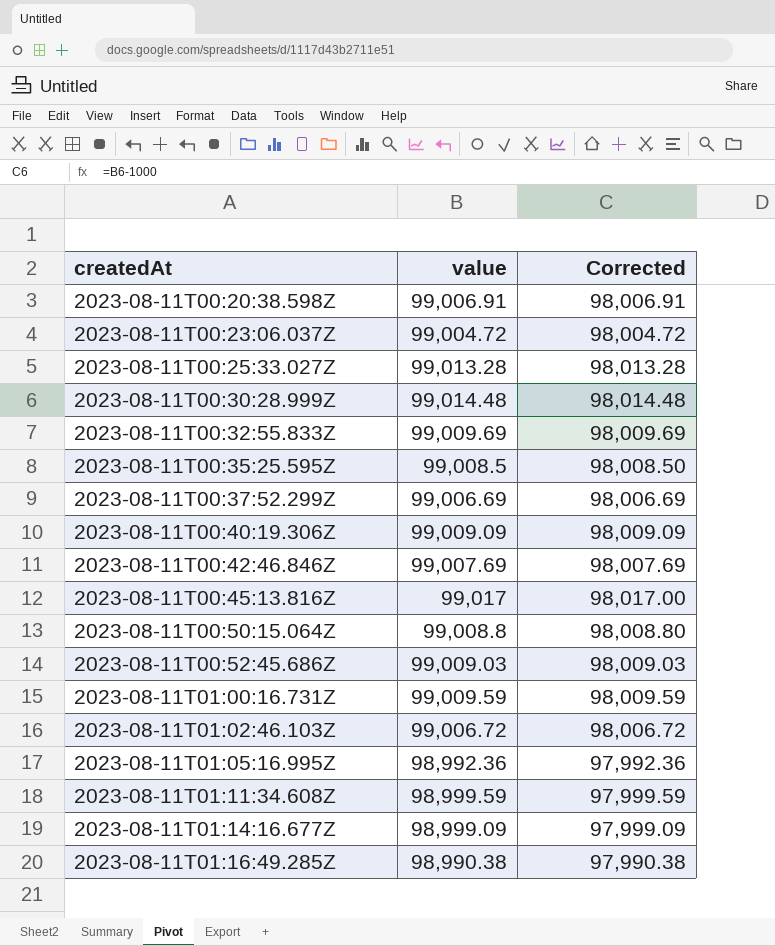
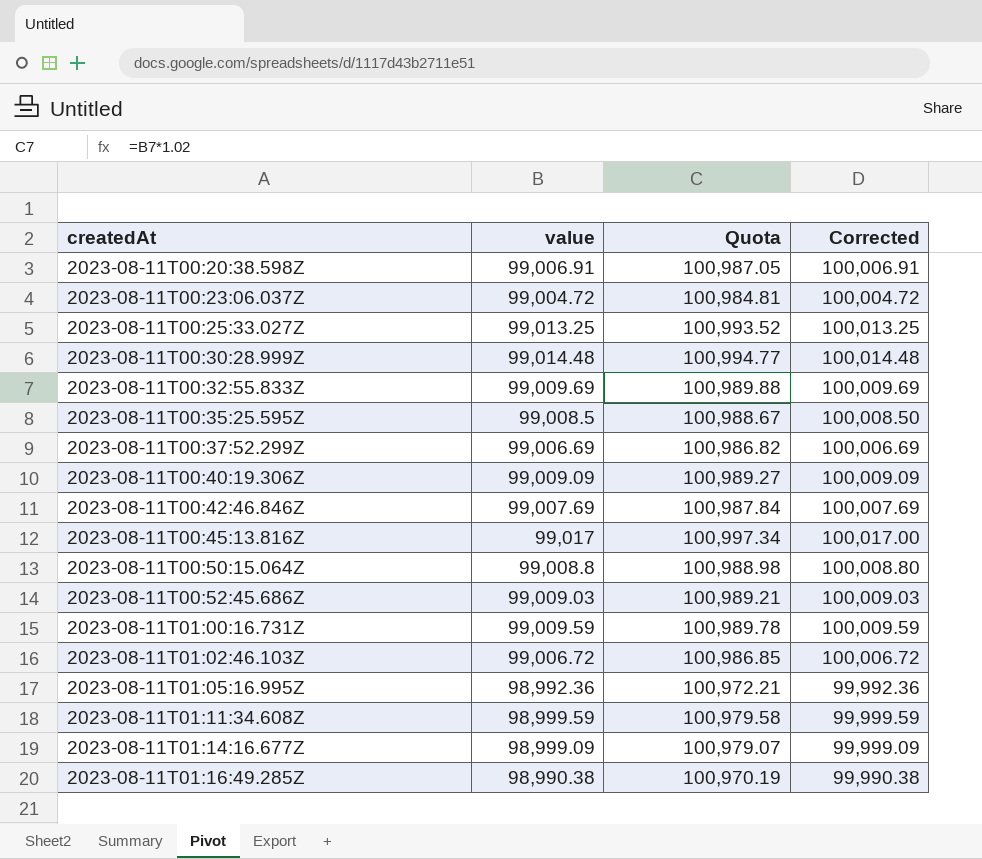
column Quota | formula: none -> [value] * 1.02
column Corrected | formula: [value] - 1000 -> [value] + 1000
2023-08-11T00:25:33.027Z | value: 99,013.28 -> 99,013.25

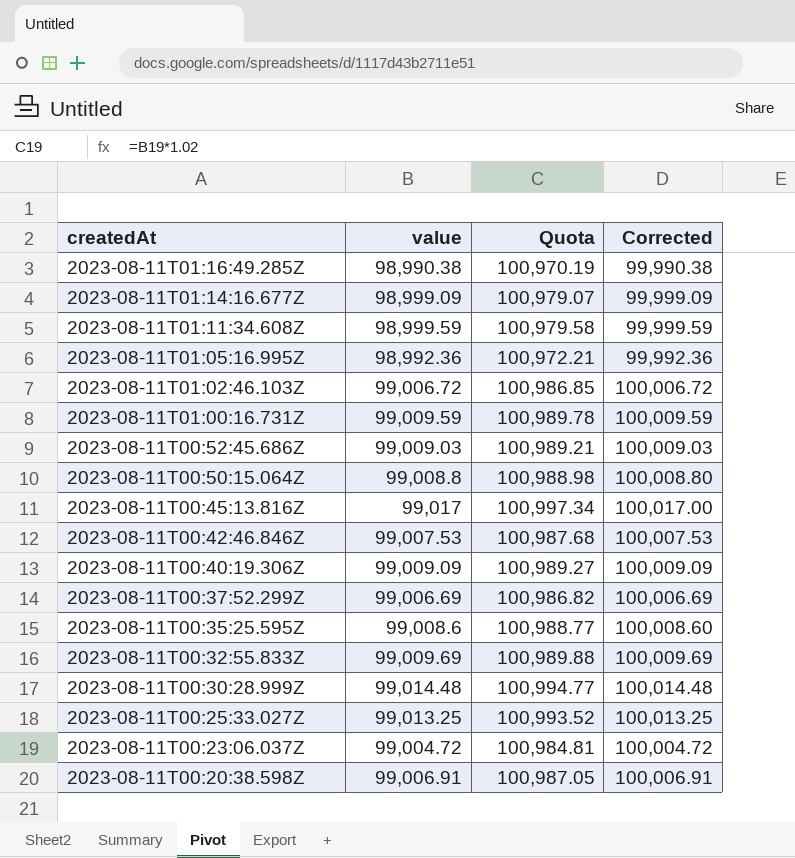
row order: createdAt ascending -> createdAt descending
2023-08-11T00:42:46.846Z | value: 99,007.69 -> 99,007.53
2023-08-11T00:42:46.846Z | Quota: 100,987.84 -> 100,987.68
2023-08-11T00:42:46.846Z | Corrected: 100,007.69 -> 100,007.53
2023-08-11T00:35:25.595Z | value: 99,008.5 -> 99,008.6
2023-08-11T00:35:25.595Z | Quota: 100,988.67 -> 100,988.77
2023-08-11T00:35:25.595Z | Corrected: 100,008.50 -> 100,008.60

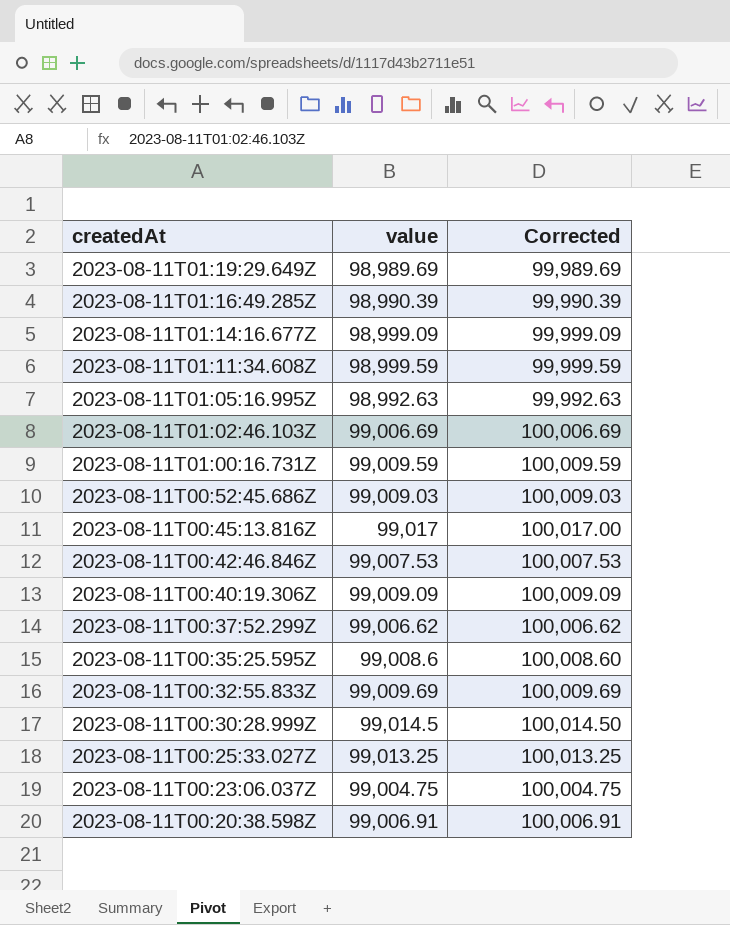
column Quota | formula: [value] * 1.02 -> none
row 2023-08-11T00:50:15.064Z: 99,008.8 | 100,988.98 | 100,008.80 -> none
row 2023-08-11T01:19:29.649Z: none -> 98,989.69 | 99,989.69
2023-08-11T01:16:49.285Z | value: 98,990.38 -> 98,990.39
2023-08-11T01:16:49.285Z | Corrected: 99,990.38 -> 99,990.39
2023-08-11T01:05:16.995Z | value: 98,992.36 -> 98,992.63
2023-08-11T01:05:16.995Z | Corrected: 99,992.36 -> 99,992.63
2023-08-11T01:02:46.103Z | value: 99,006.72 -> 99,006.69
2023-08-11T01:02:46.103Z | Corrected: 100,006.72 -> 100,006.69
2023-08-11T00:37:52.299Z | value: 99,006.69 -> 99,006.62
2023-08-11T00:37:52.299Z | Corrected: 100,006.69 -> 100,006.62
2023-08-11T00:30:28.999Z | value: 99,014.48 -> 99,014.5
2023-08-11T00:30:28.999Z | Corrected: 100,014.48 -> 100,014.50
2023-08-11T00:23:06.037Z | value: 99,004.72 -> 99,004.75
2023-08-11T00:23:06.037Z | Corrected: 100,004.72 -> 100,004.75

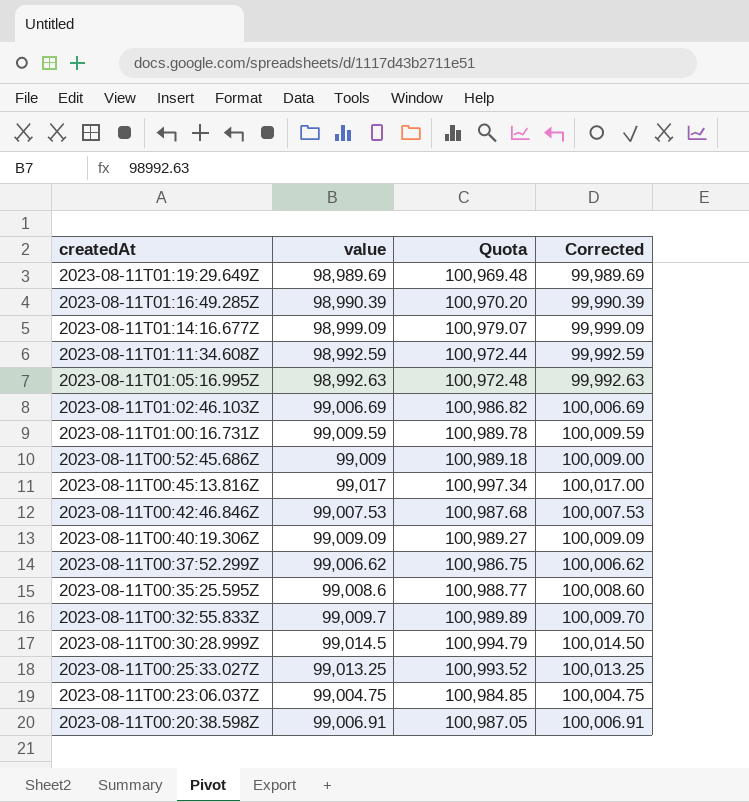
column Quota | formula: none -> [value] * 1.02
2023-08-11T01:11:34.608Z | value: 98,999.59 -> 98,992.59
2023-08-11T01:11:34.608Z | Corrected: 99,999.59 -> 99,992.59
2023-08-11T00:52:45.686Z | value: 99,009.03 -> 99,009
2023-08-11T00:52:45.686Z | Corrected: 100,009.03 -> 100,009.00
2023-08-11T00:32:55.833Z | value: 99,009.69 -> 99,009.7
2023-08-11T00:32:55.833Z | Corrected: 100,009.69 -> 100,009.70

